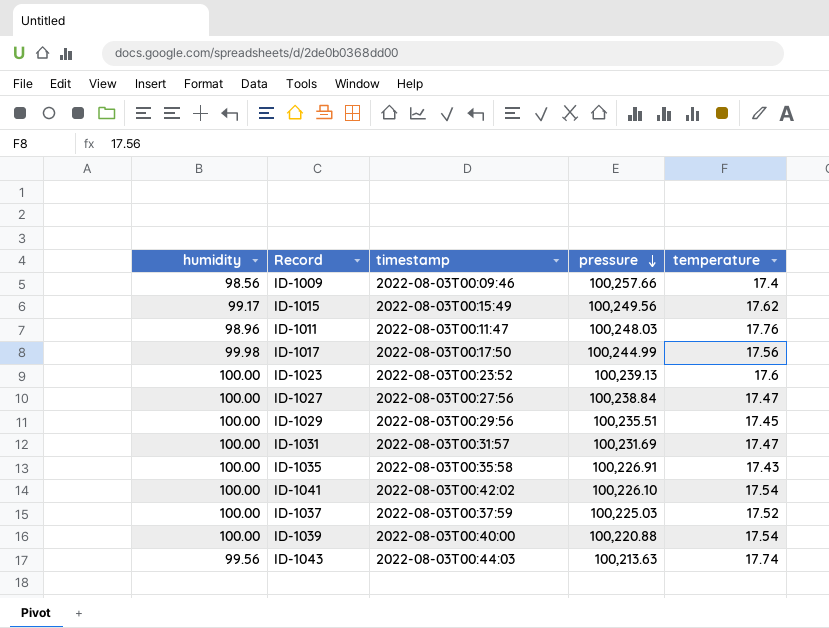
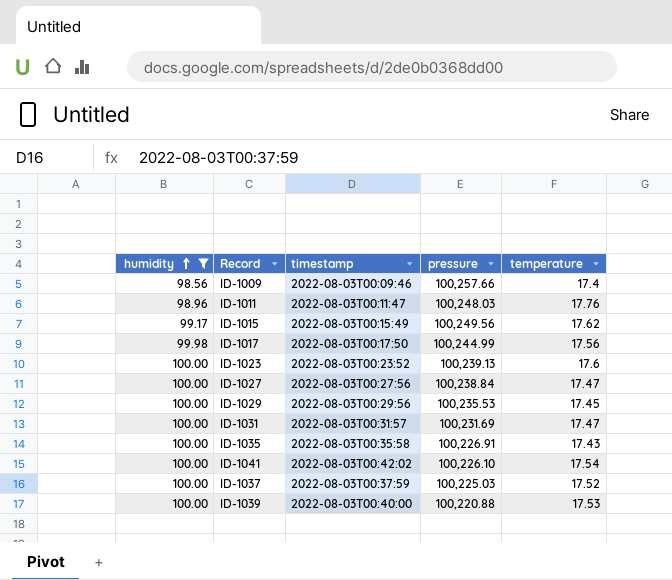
filter: none -> humidity != 99.56
row order: pressure descending -> humidity ascending
ID-1029 | pressure: 100,235.51 -> 100,235.53
ID-1039 | temperature: 17.54 -> 17.53

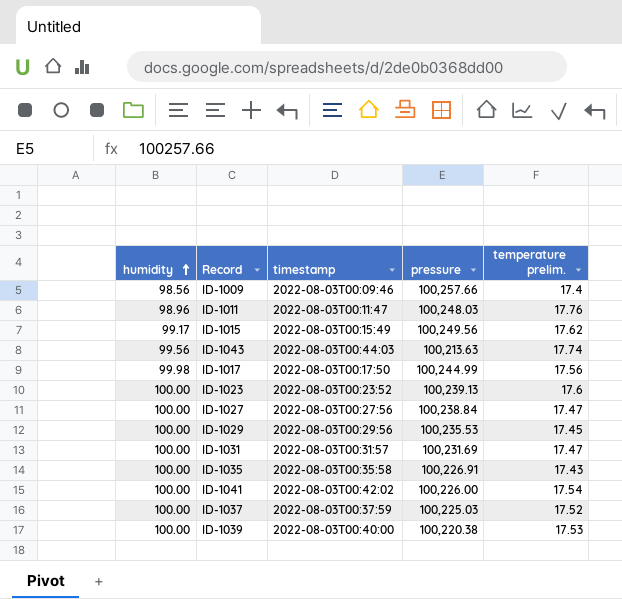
filter: humidity != 99.56 -> none
column name: temperature -> temperature prelim.
ID-1041 | pressure: 100,226.10 -> 100,226.00
ID-1039 | pressure: 100,220.88 -> 100,220.38

